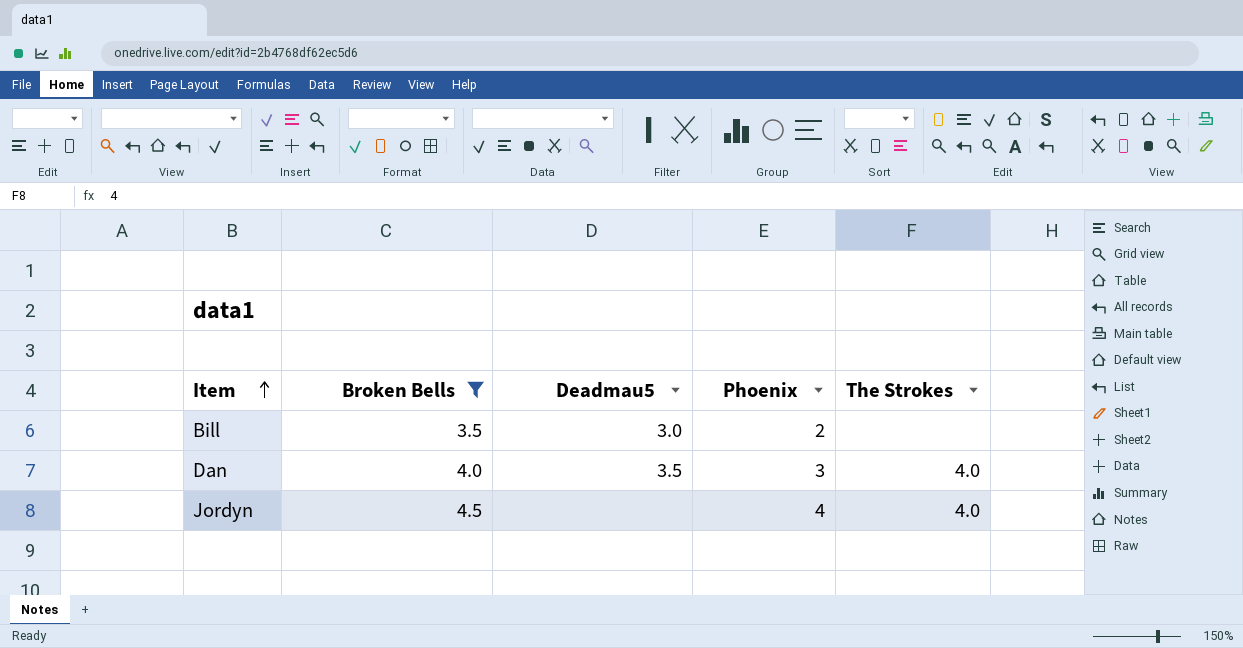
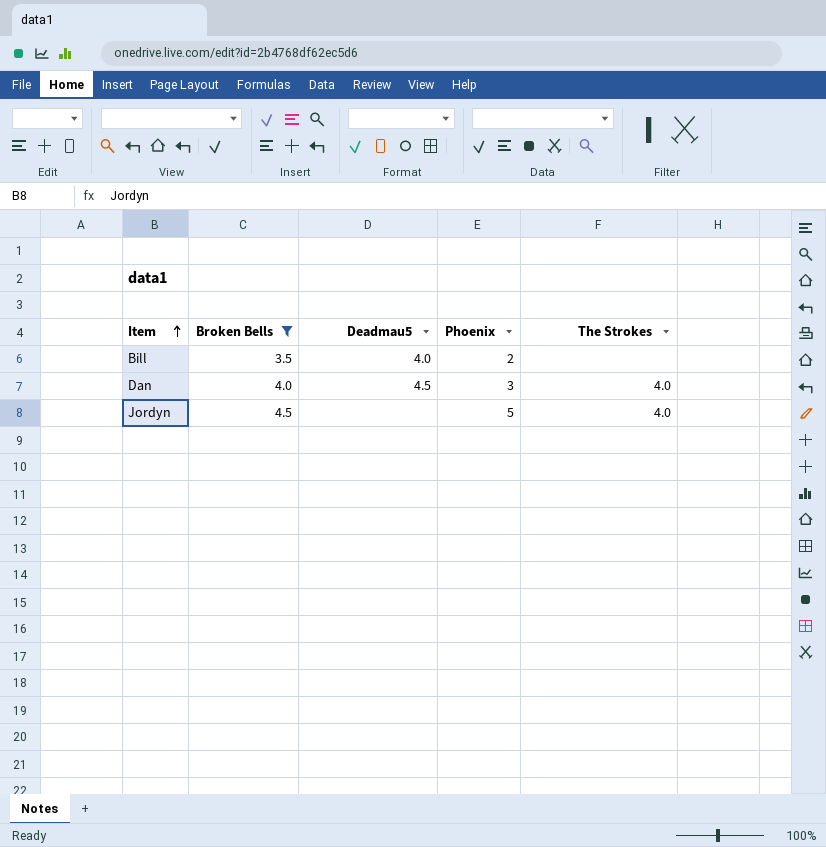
Bill | Deadmau5: 3.0 -> 4.0
Dan | Deadmau5: 3.5 -> 4.5
Jordyn | Phoenix: 4 -> 5

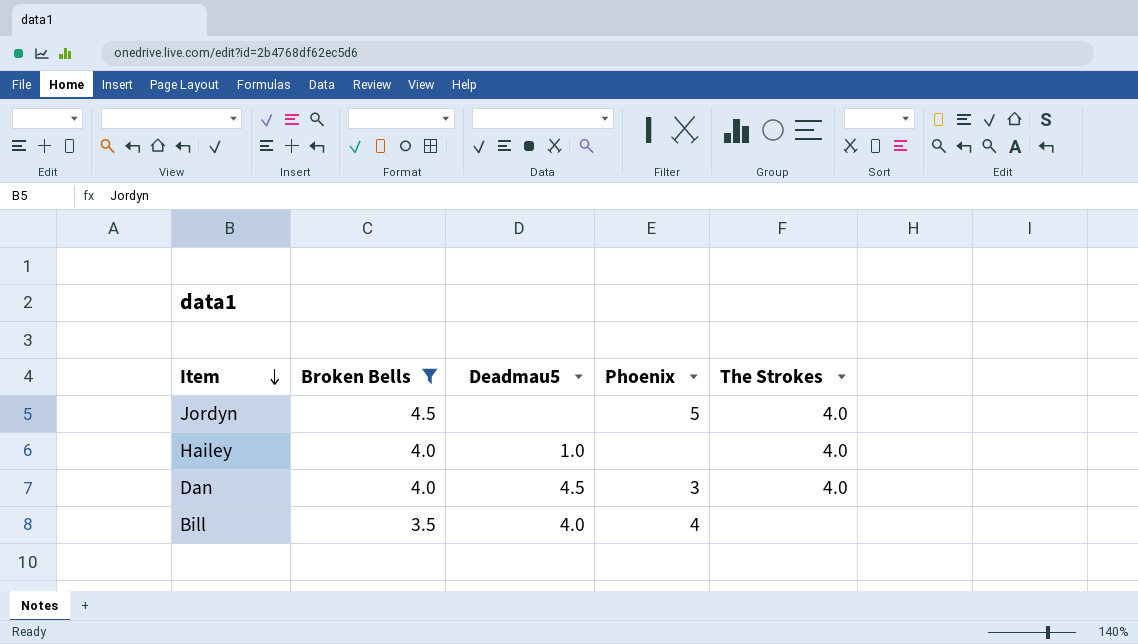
row order: Item ascending -> Item descending
row Hailey: none -> 4.0 | 1.0 | none | 4.0
Bill | Phoenix: 2 -> 4

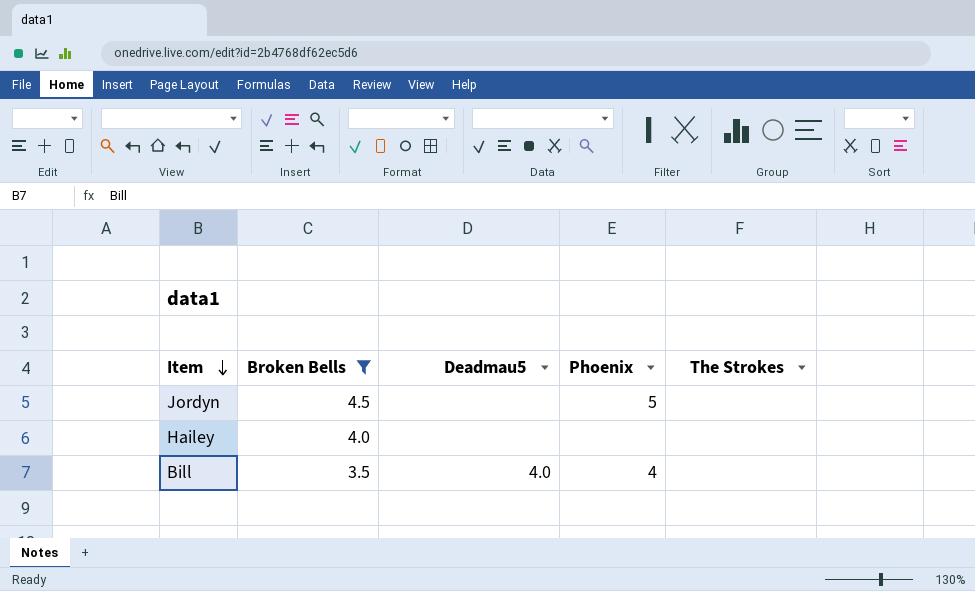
row Dan: 4.0 | 4.5 | 3 | 4.0 -> none
Jordyn | The Strokes: 4.0 -> none
Hailey | Deadmau5: 1.0 -> none
Hailey | The Strokes: 4.0 -> none

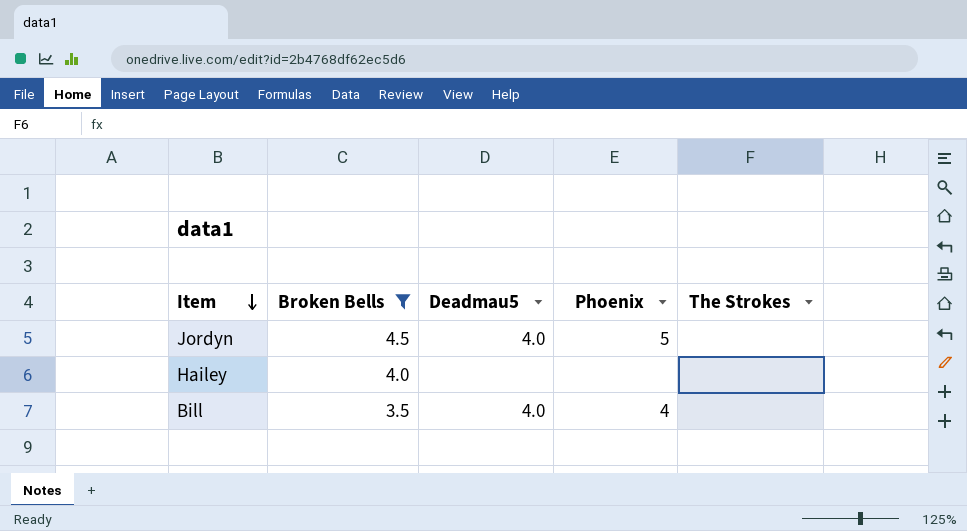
Jordyn | Deadmau5: none -> 4.0

